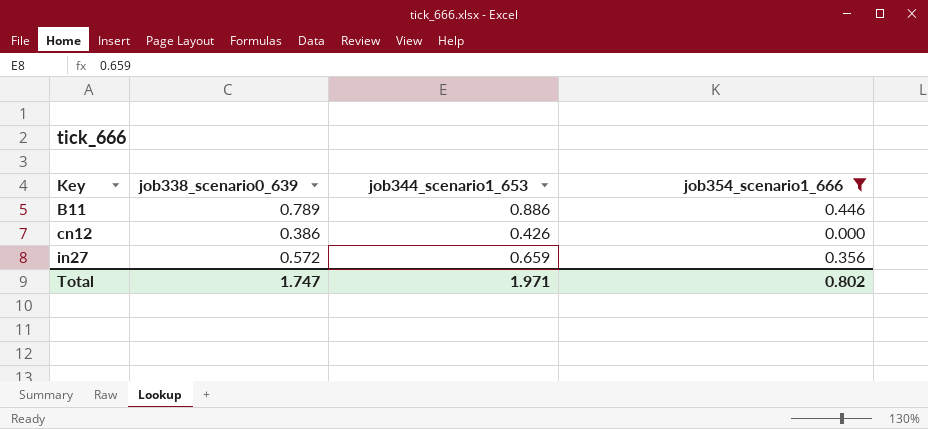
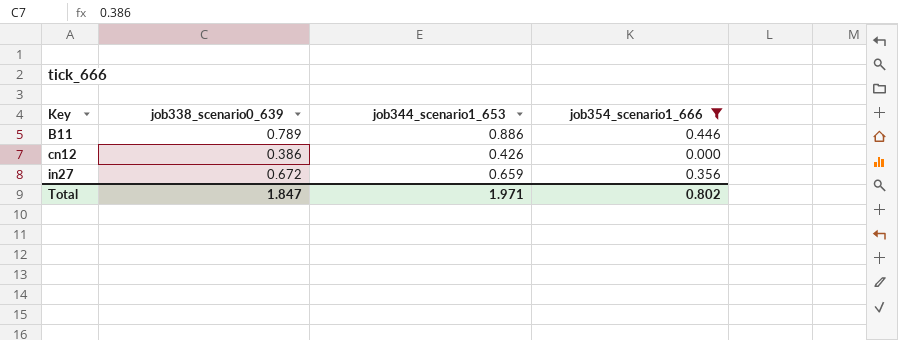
in27 | job338_scenario0_639: 0.572 -> 0.672
Total | job338_scenario0_639: 1.747 -> 1.847

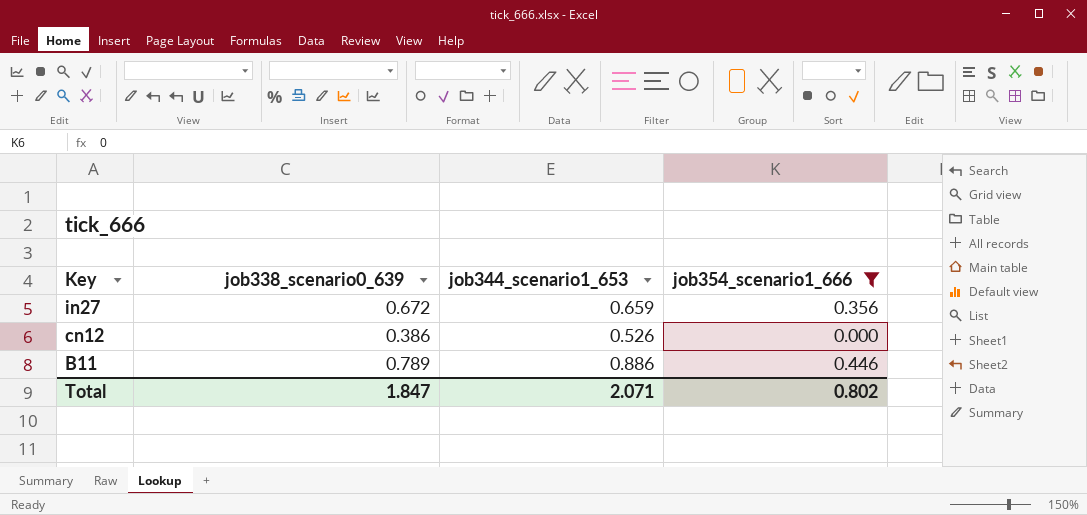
row order: Key ascending -> Key descending
cn12 | job344_scenario1_653: 0.426 -> 0.526
Total | job344_scenario1_653: 1.971 -> 2.071

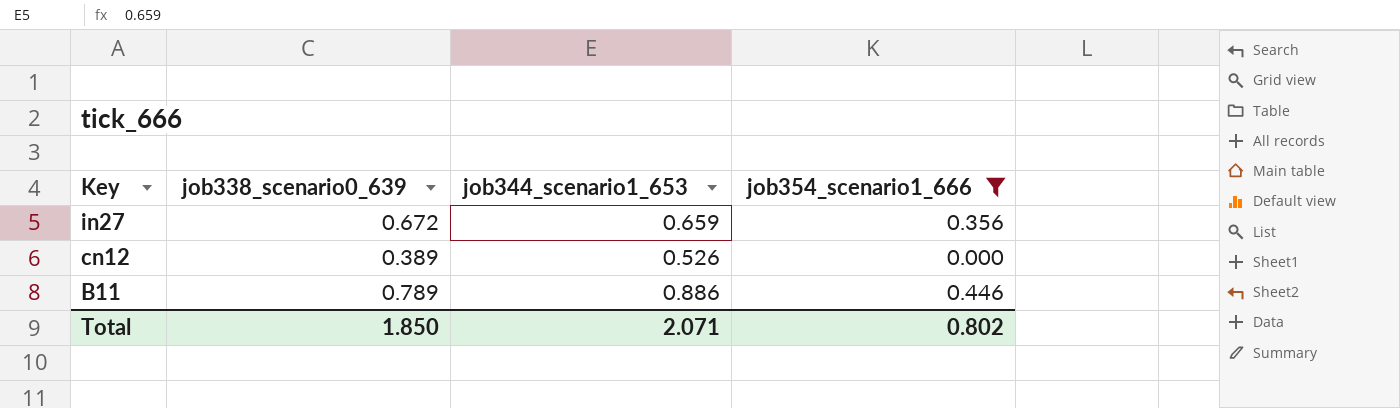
cn12 | job338_scenario0_639: 0.386 -> 0.389
Total | job338_scenario0_639: 1.847 -> 1.850

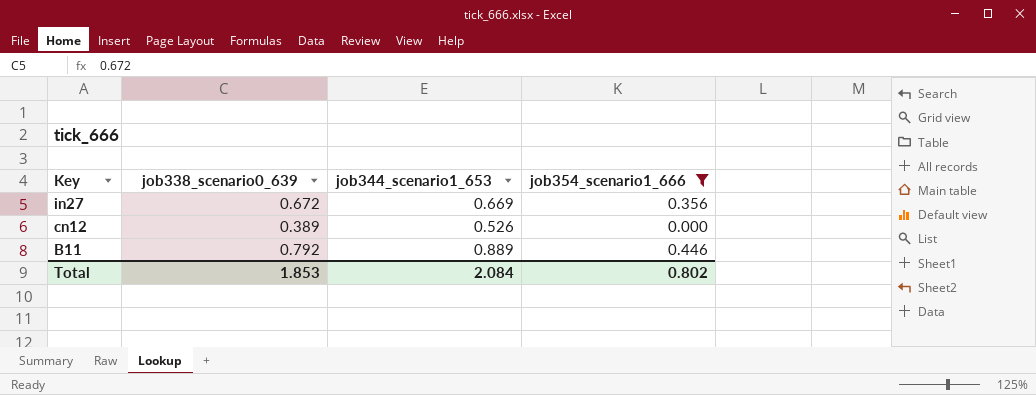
in27 | job344_scenario1_653: 0.659 -> 0.669
B11 | job338_scenario0_639: 0.789 -> 0.792
B11 | job344_scenario1_653: 0.886 -> 0.889
Total | job338_scenario0_639: 1.850 -> 1.853
Total | job344_scenario1_653: 2.071 -> 2.084

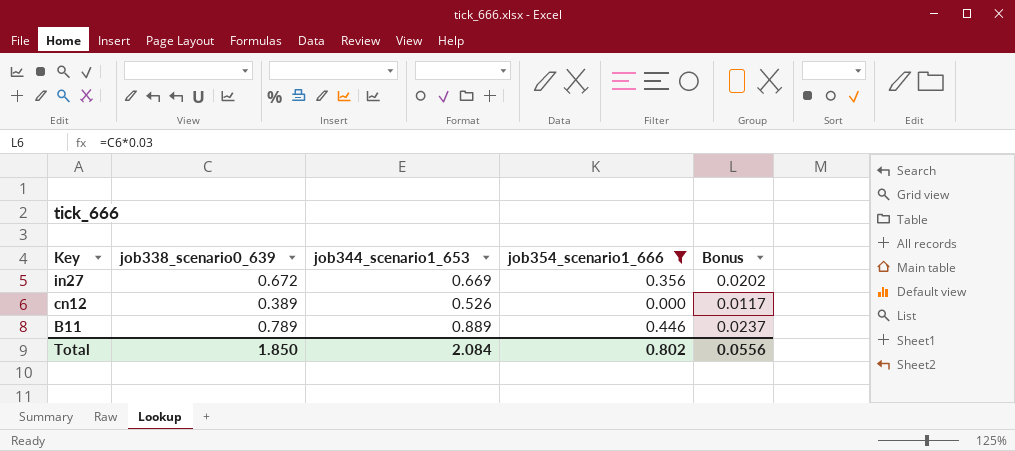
column Bonus | formula: none -> [job338_scenario0_639] * 0.03
B11 | job338_scenario0_639: 0.792 -> 0.789
Total | job338_scenario0_639: 1.853 -> 1.850

